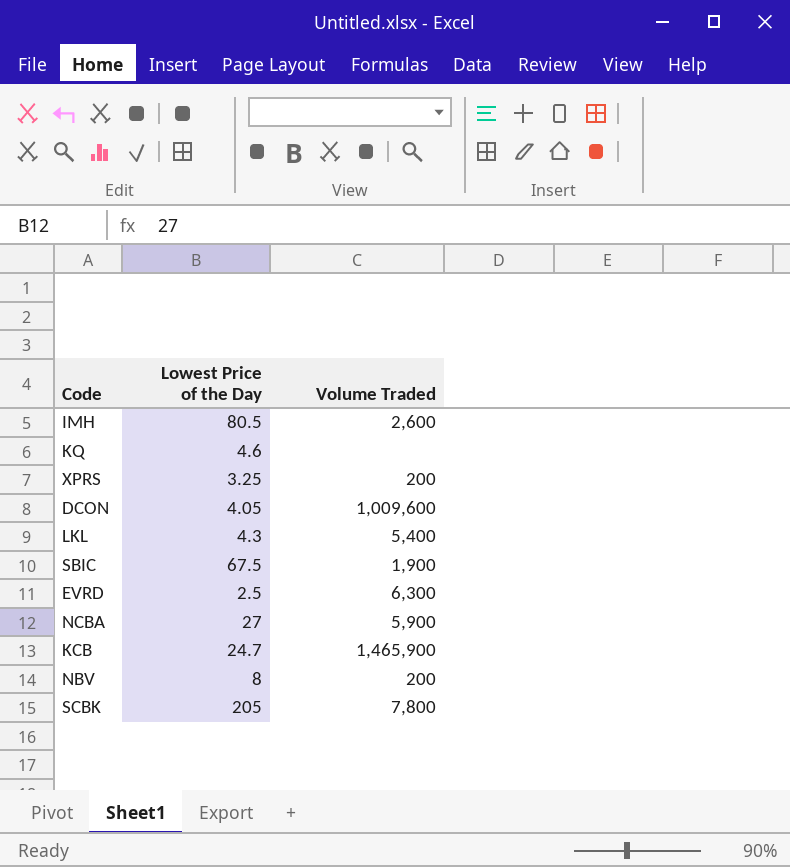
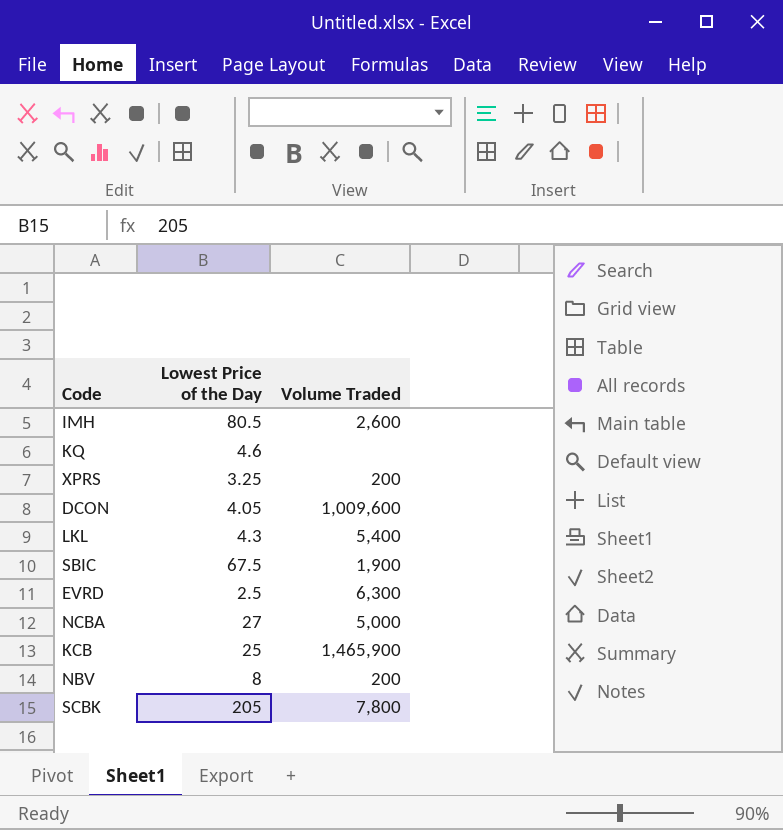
NCBA | Volume Traded: 5,900 -> 5,000
KCB | Lowest Price of the Day: 24.7 -> 25

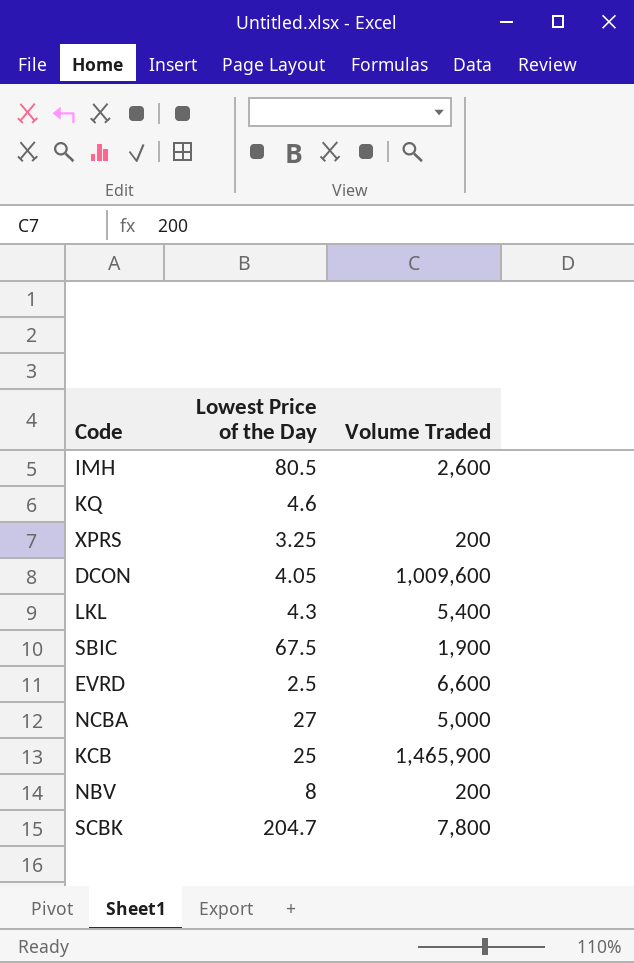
EVRD | Volume Traded: 6,300 -> 6,600
SCBK | Lowest Price of the Day: 205 -> 204.7

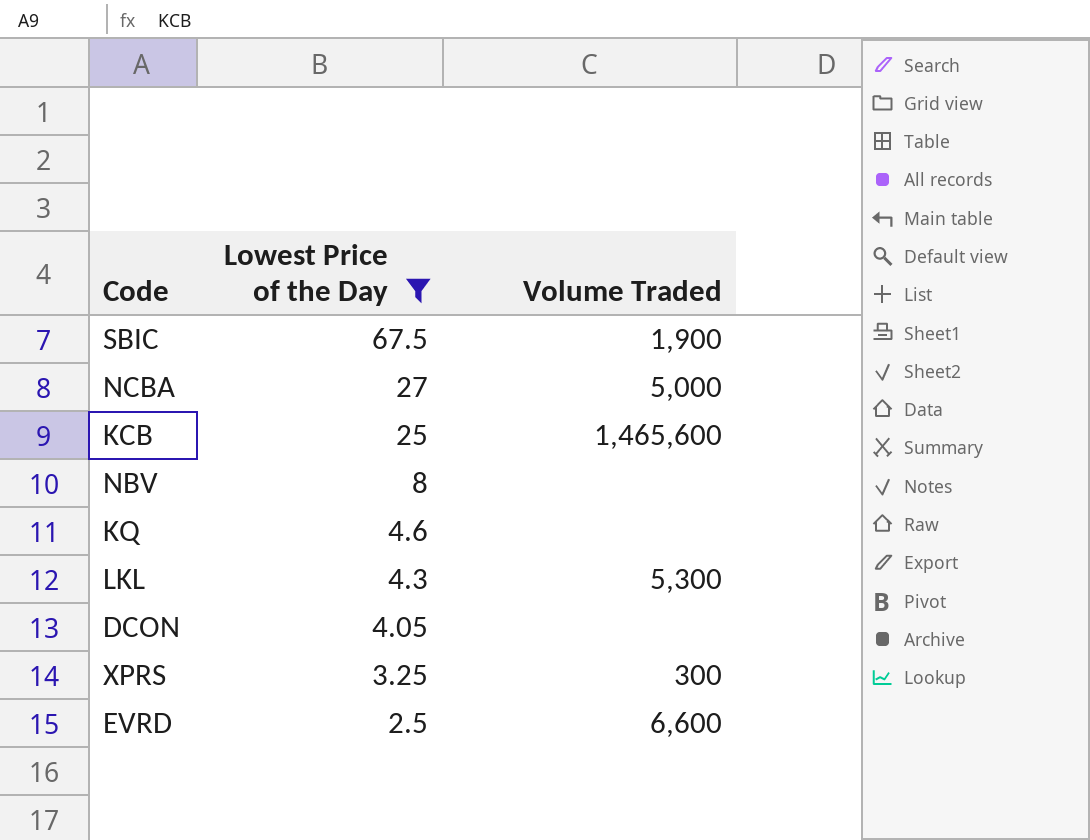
filter: none -> Lowest Price of the Day <= 67.5
row order: none -> Lowest Price of the Day descending
KCB | Volume Traded: 1,465,900 -> 1,465,600
NBV | Volume Traded: 200 -> none
LKL | Volume Traded: 5,400 -> 5,300
DCON | Volume Traded: 1,009,600 -> none
XPRS | Volume Traded: 200 -> 300

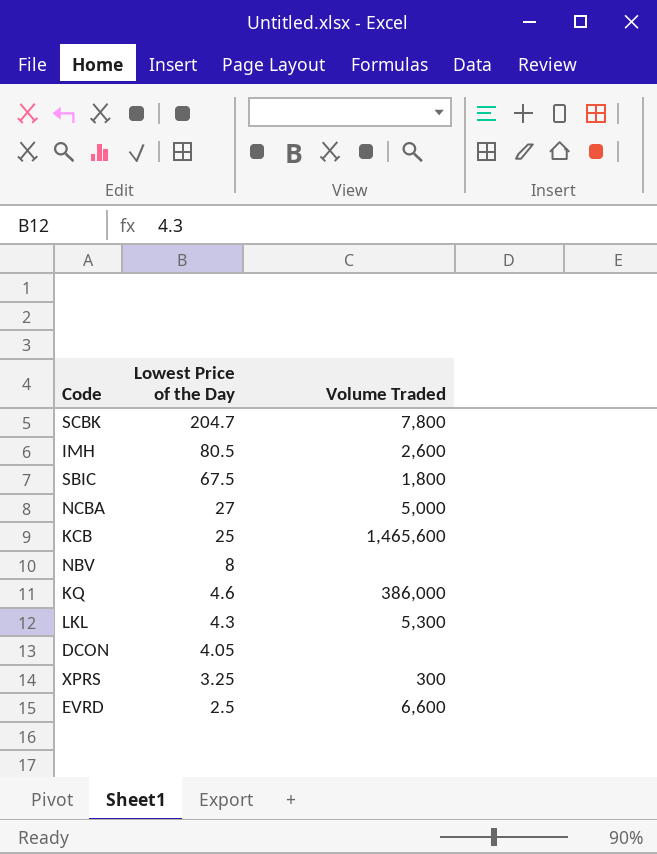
filter: Lowest Price of the Day <= 67.5 -> none
SBIC | Volume Traded: 1,900 -> 1,800
KQ | Volume Traded: none -> 386,000

